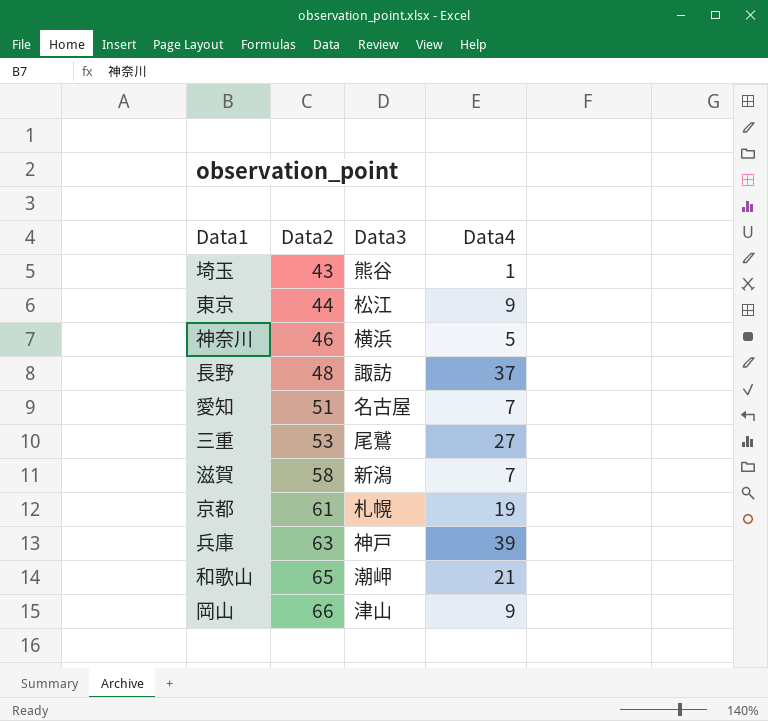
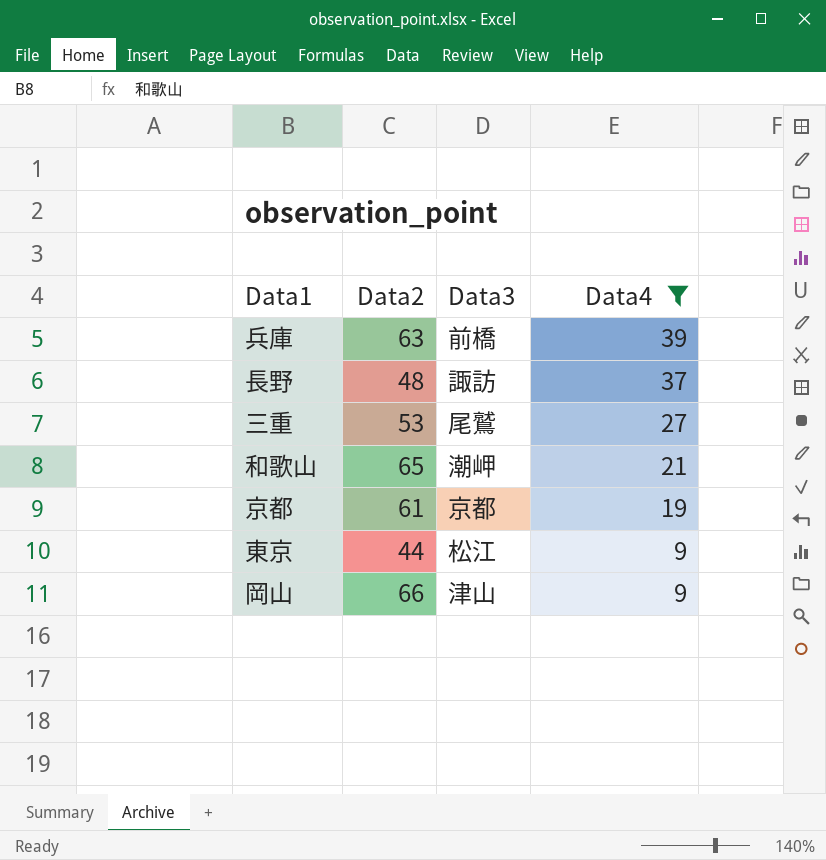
filter: none -> Data4 >= 9
row order: Data2 ascending -> Data4 descending
兵庫 | Data3: 神戸 -> 前橋
京都 | Data3: 札幌 -> 京都

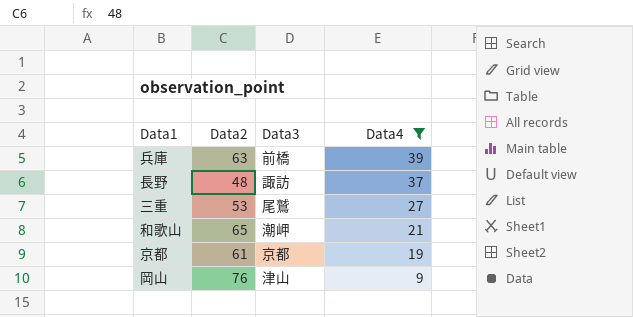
row 東京: 44 | 松江 | 9 -> none
岡山 | Data2: 66 -> 76

